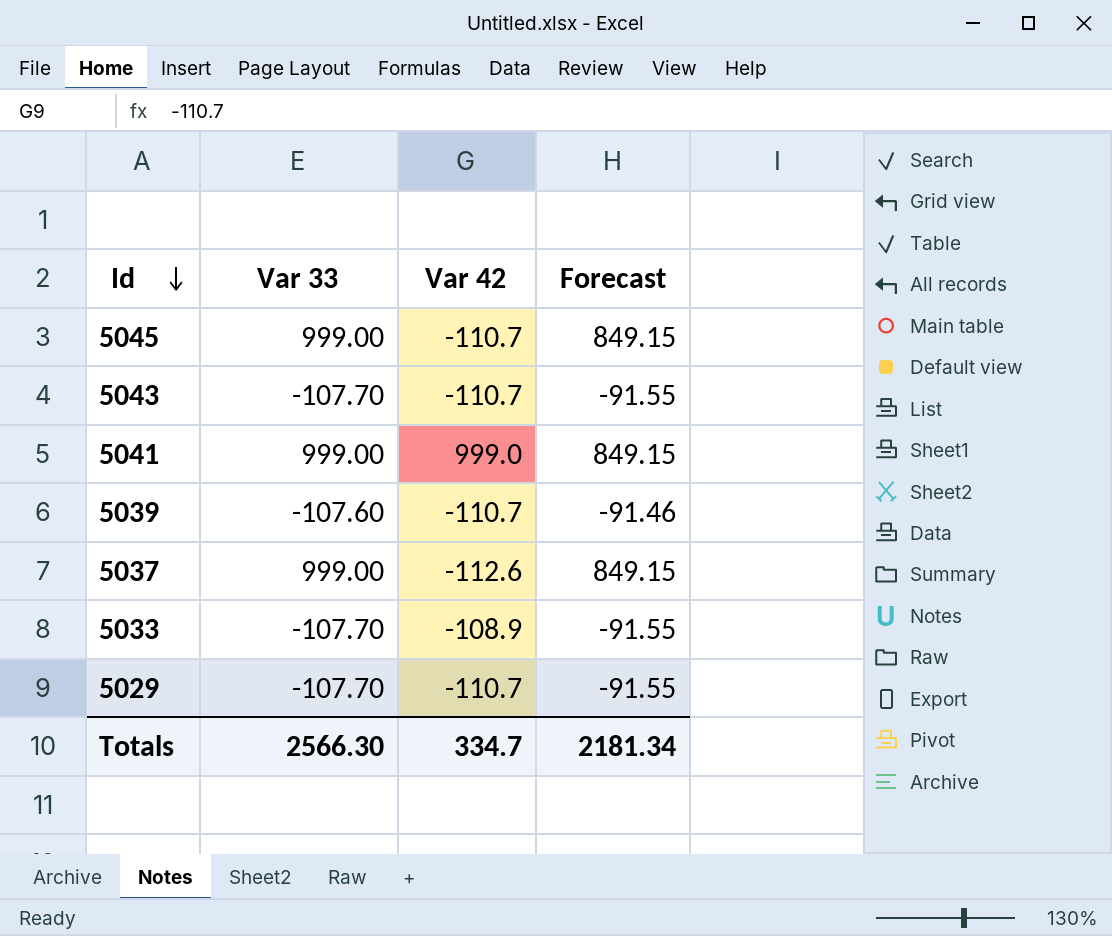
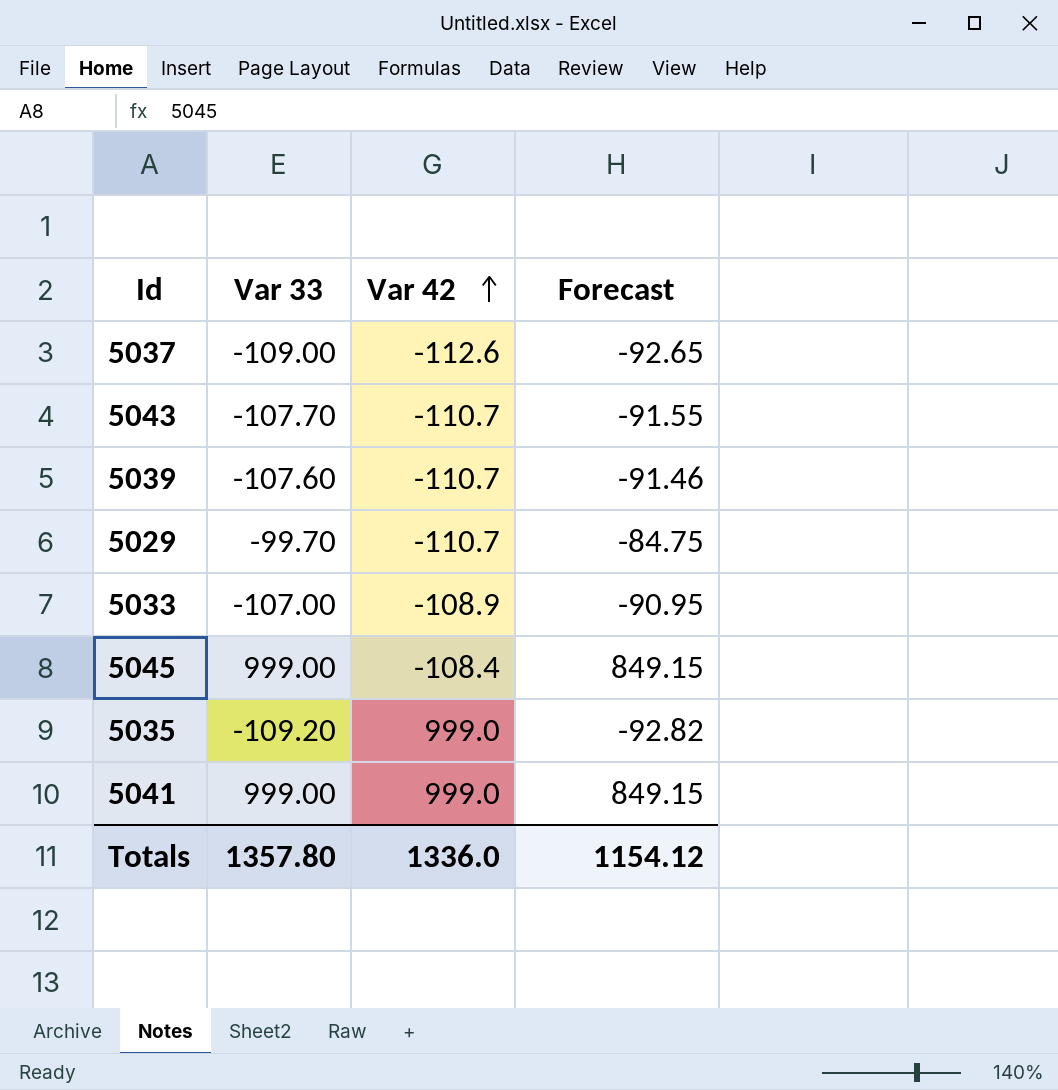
row order: Id descending -> Var 42 ascending
5037 | Var 33: 999.00 -> -109.00
5037 | Forecast: 849.15 -> -92.65
5029 | Var 33: -107.70 -> -99.70
5029 | Forecast: -91.55 -> -84.75
5033 | Var 33: -107.70 -> -107.00
5033 | Forecast: -91.55 -> -90.95
5045 | Var 42: -110.7 -> -108.4
row 5035: none -> -109.20 | 999.0 | -92.82
Totals | Var 33: 2566.30 -> 1357.80
Totals | Var 42: 334.7 -> 1336.0
Totals | Forecast: 2181.34 -> 1154.12

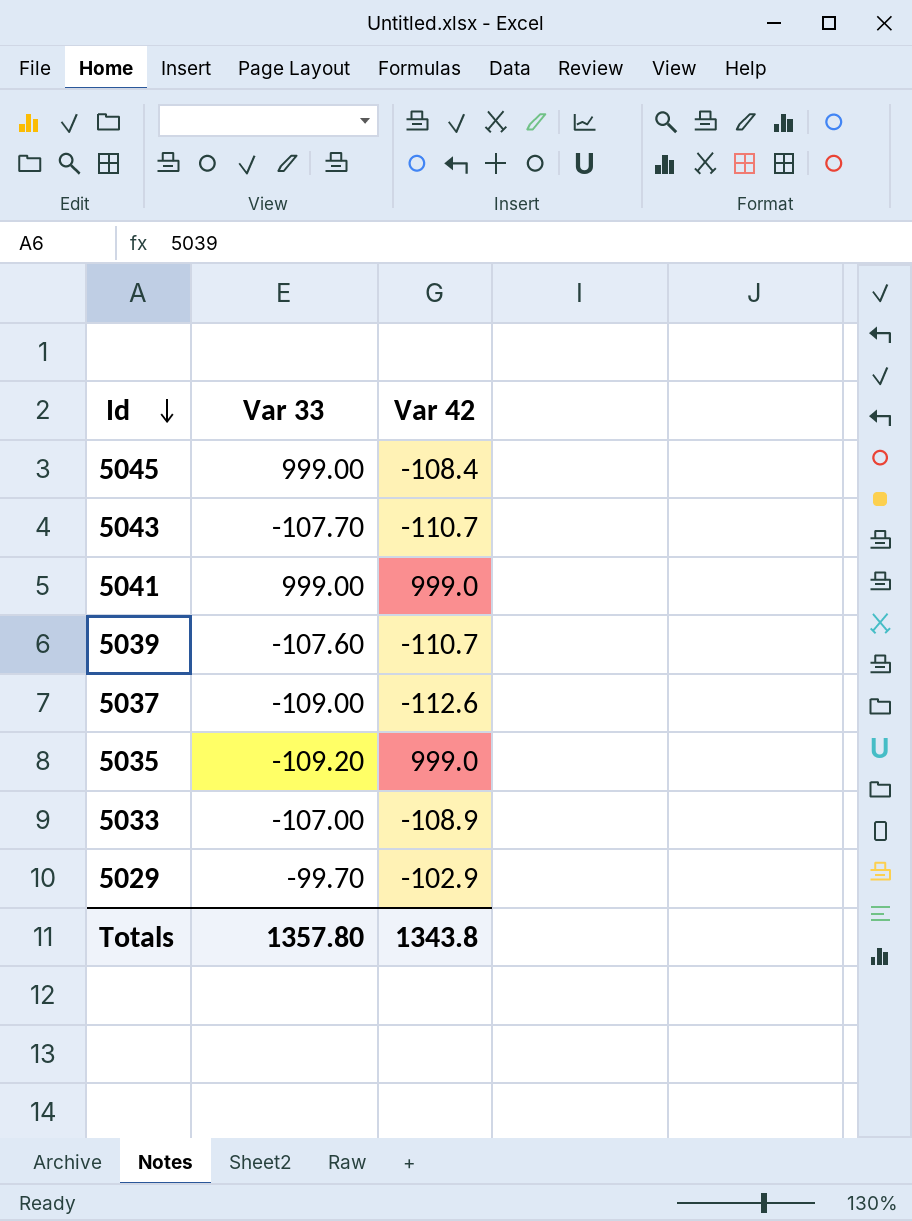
row order: Var 42 ascending -> Id descending
column Forecast | formula: [Var 33] * 0.85 -> none
5029 | Var 42: -110.7 -> -102.9
Totals | Var 42: 1336.0 -> 1343.8

